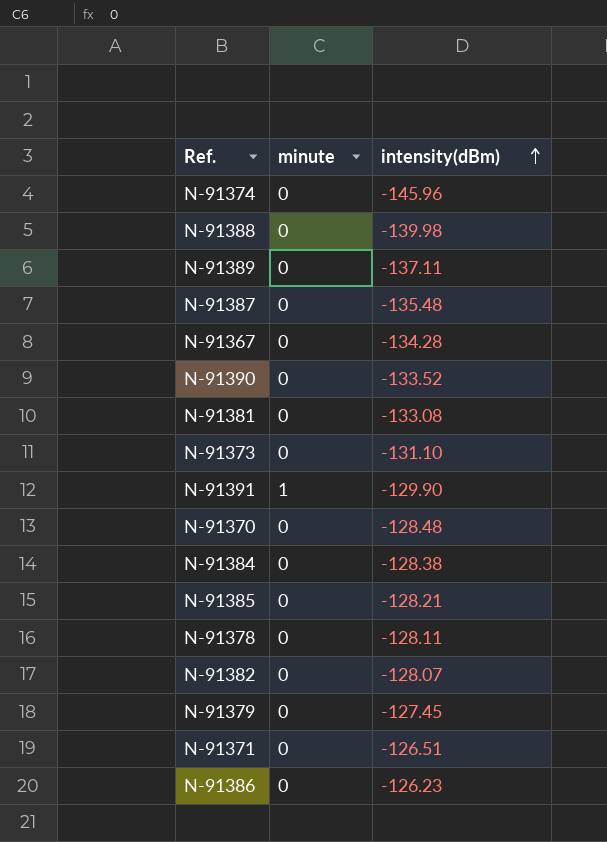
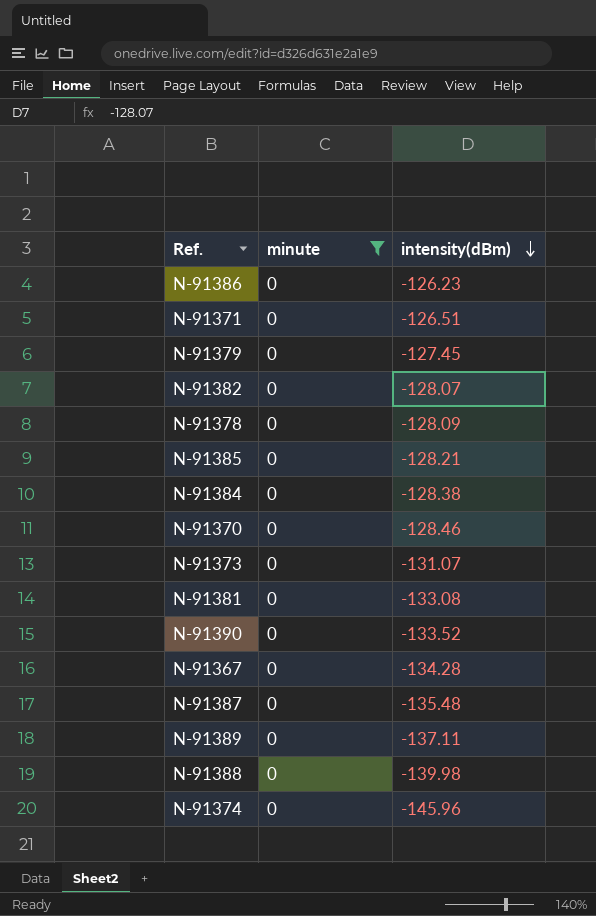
filter: none -> minute = 0
row order: intensity(dBm) ascending -> intensity(dBm) descending
N-91378 | intensity(dBm): -128.11 -> -128.09
N-91370 | intensity(dBm): -128.48 -> -128.46
N-91373 | intensity(dBm): -131.10 -> -131.07

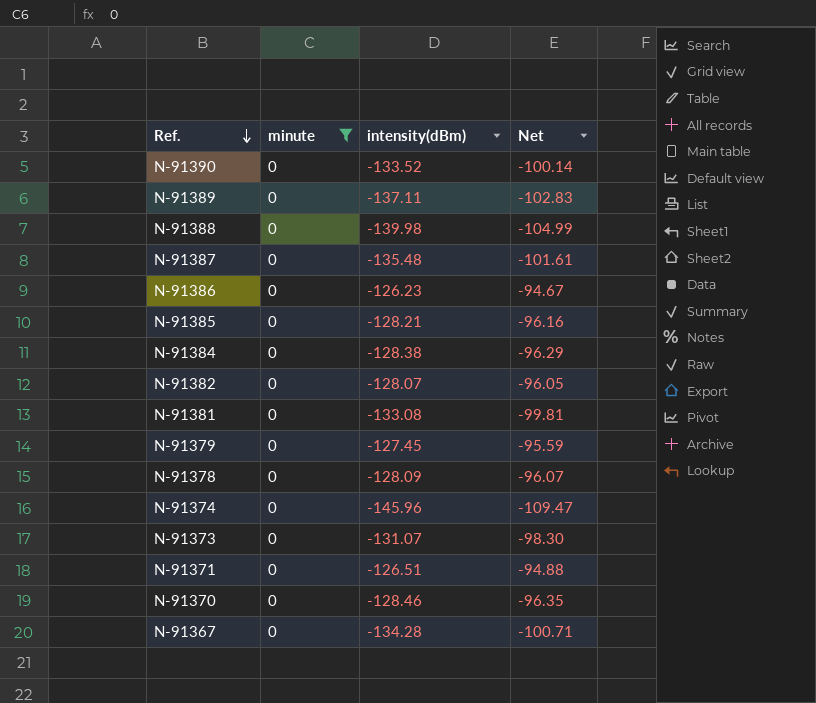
row order: intensity(dBm) descending -> Ref. descending
column Net | formula: none -> [intensity(dBm)] * 0.75

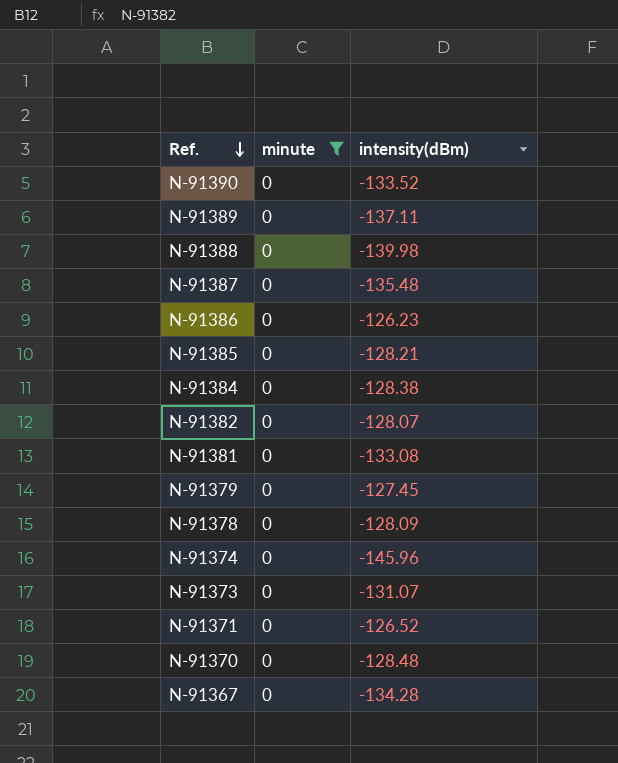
column Net | formula: [intensity(dBm)] * 0.75 -> none
N-91371 | intensity(dBm): -126.51 -> -126.52
N-91370 | intensity(dBm): -128.46 -> -128.48

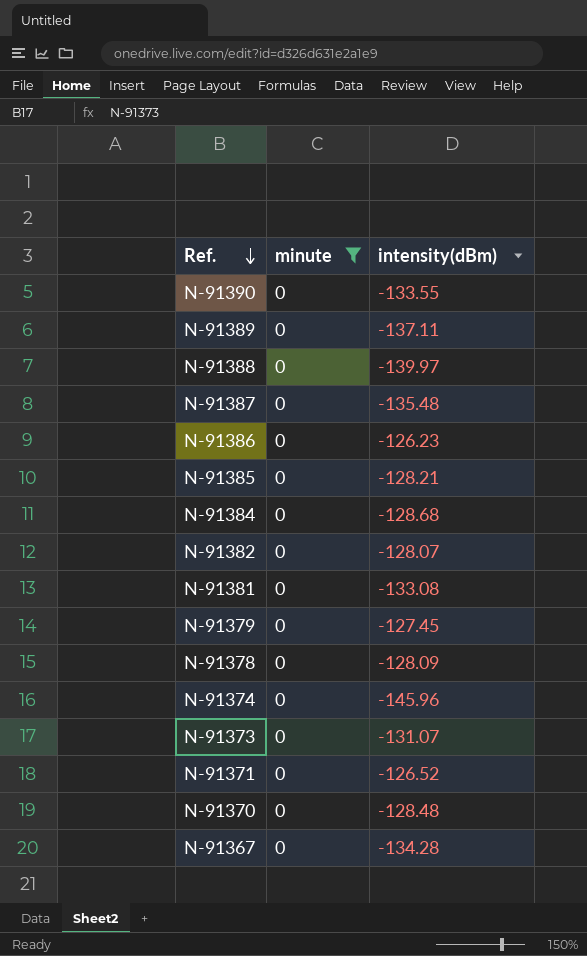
N-91390 | intensity(dBm): -133.52 -> -133.55
N-91388 | intensity(dBm): -139.98 -> -139.97
N-91384 | intensity(dBm): -128.38 -> -128.68

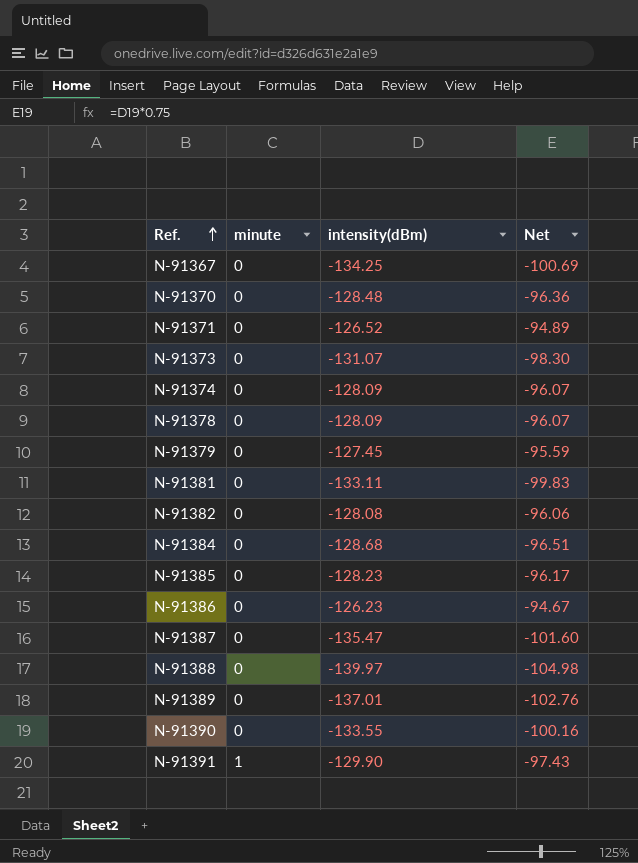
filter: minute = 0 -> none
row order: Ref. descending -> Ref. ascending
column Net | formula: none -> [intensity(dBm)] * 0.75
N-91367 | intensity(dBm): -134.28 -> -134.25
N-91374 | intensity(dBm): -145.96 -> -128.09
N-91381 | intensity(dBm): -133.08 -> -133.11
N-91382 | intensity(dBm): -128.07 -> -128.08
N-91385 | intensity(dBm): -128.21 -> -128.23
N-91387 | intensity(dBm): -135.48 -> -135.47
N-91389 | intensity(dBm): -137.11 -> -137.01

